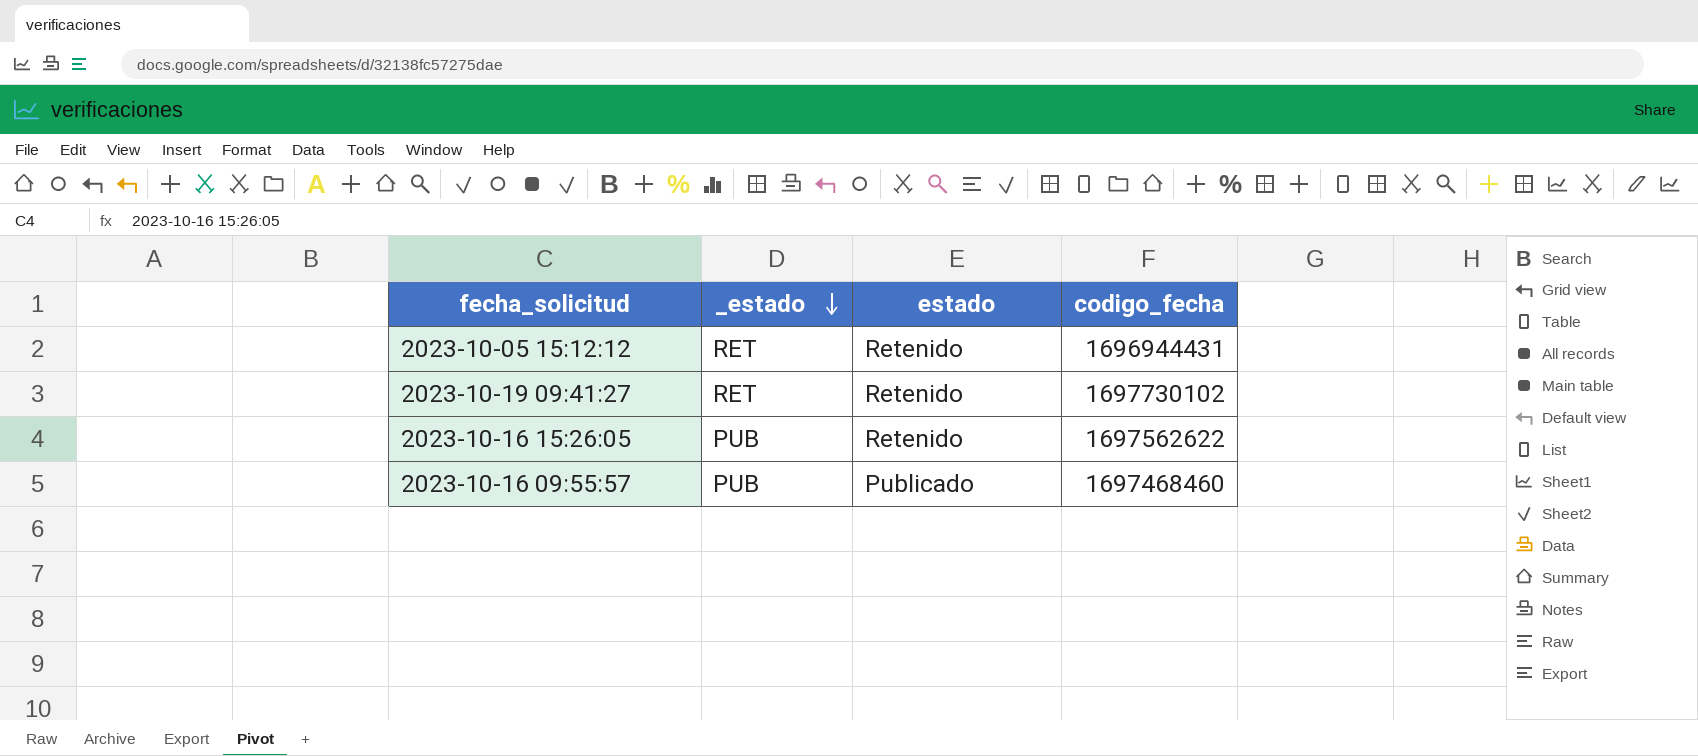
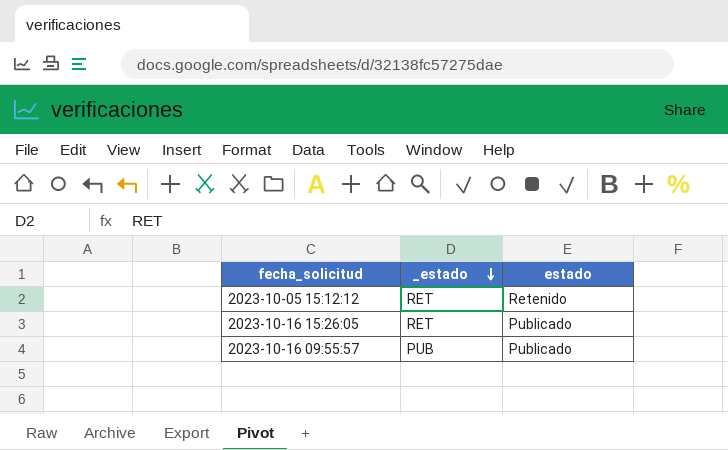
column codigo_fecha | position: 4 -> none
row 2023-10-19 09:41:27: RET | Retenido | 1697730102 -> none
2023-10-16 15:26:05 | _estado: PUB -> RET
2023-10-16 15:26:05 | estado: Retenido -> Publicado

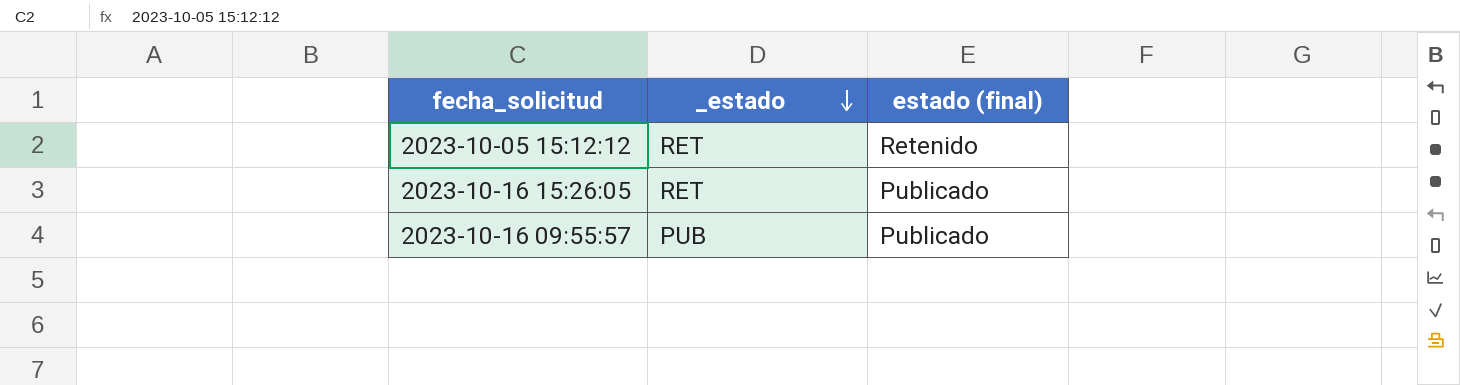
column name: estado -> estado (final)

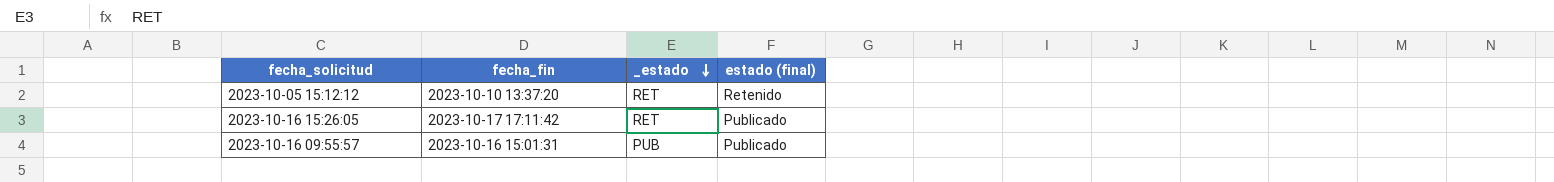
column fecha_fin | position: none -> 2

